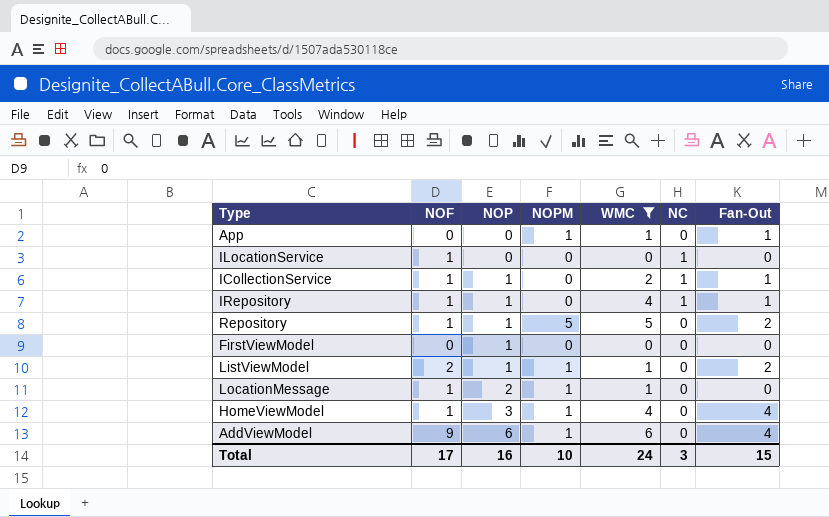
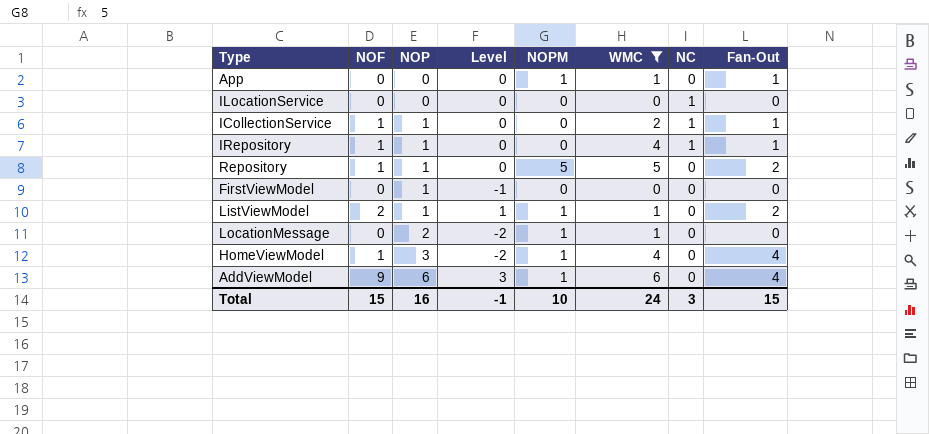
column Level | formula: none -> [NOF] - [NOP]
ILocationService | NOF: 1 -> 0
LocationMessage | NOF: 1 -> 0
Total | NOF: 17 -> 15

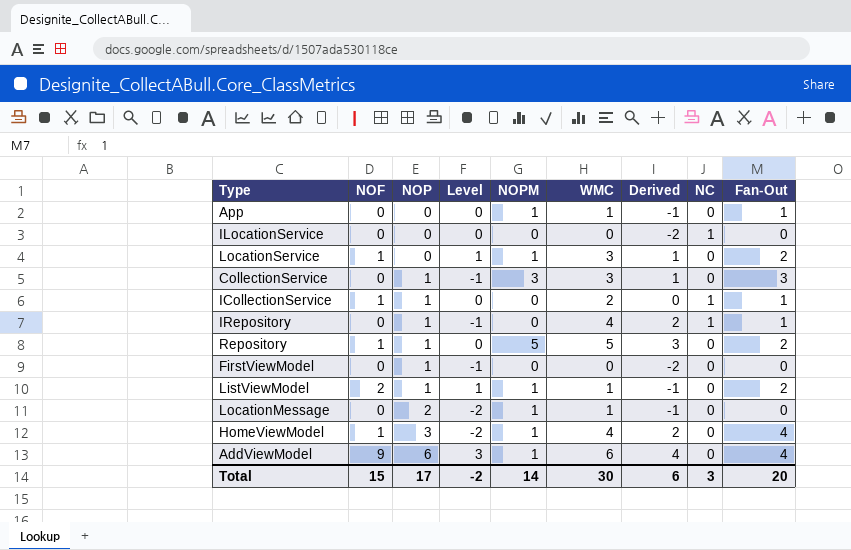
filter: WMC != 3 -> none
column Derived | formula: none -> [WMC] - 2
IRepository | NOF: 1 -> 0
IRepository | Level: 0 -> -1
Total | NOP: 16 -> 17
Total | Level: -1 -> -2
Total | NOPM: 10 -> 14
Total | WMC: 24 -> 30
Total | Fan-Out: 15 -> 20

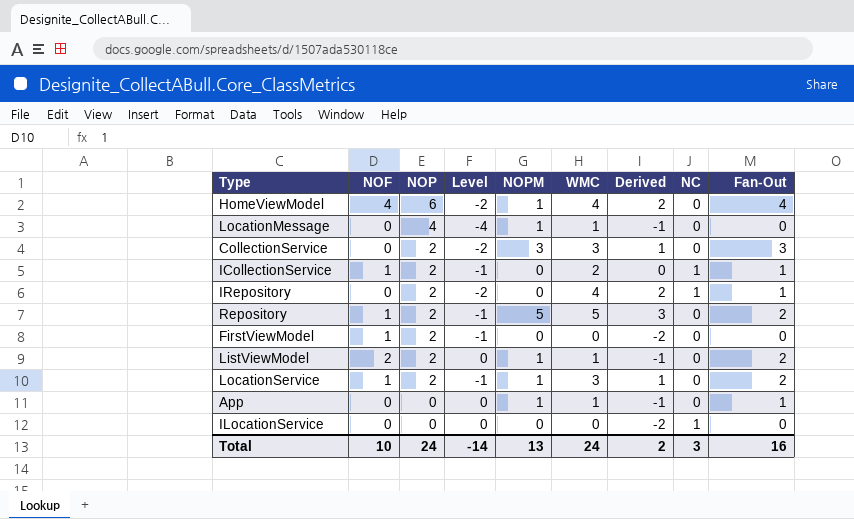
row order: NOP ascending -> NOP descending
row AddViewModel: 9 | 6 | 3 | 1 | 6 | 4 | 0 | 4 -> none
HomeViewModel | NOF: 1 -> 4
HomeViewModel | NOP: 3 -> 6
LocationMessage | NOP: 2 -> 4
LocationMessage | Level: -2 -> -4
CollectionService | NOP: 1 -> 2
CollectionService | Level: -1 -> -2
ICollectionService | NOP: 1 -> 2
ICollectionService | Level: 0 -> -1
IRepository | NOP: 1 -> 2
IRepository | Level: -1 -> -2
Repository | NOP: 1 -> 2
Repository | Level: 0 -> -1
FirstViewModel | NOF: 0 -> 1
FirstViewModel | NOP: 1 -> 2
ListViewModel | NOP: 1 -> 2
ListViewModel | Level: 1 -> 0
LocationService | NOP: 0 -> 2
LocationService | Level: 1 -> -1
Total | NOF: 15 -> 10
Total | NOP: 17 -> 24
Total | Level: -2 -> -14
Total | NOPM: 14 -> 13
Total | WMC: 30 -> 24
Total | Derived: 6 -> 2
Total | Fan-Out: 20 -> 16

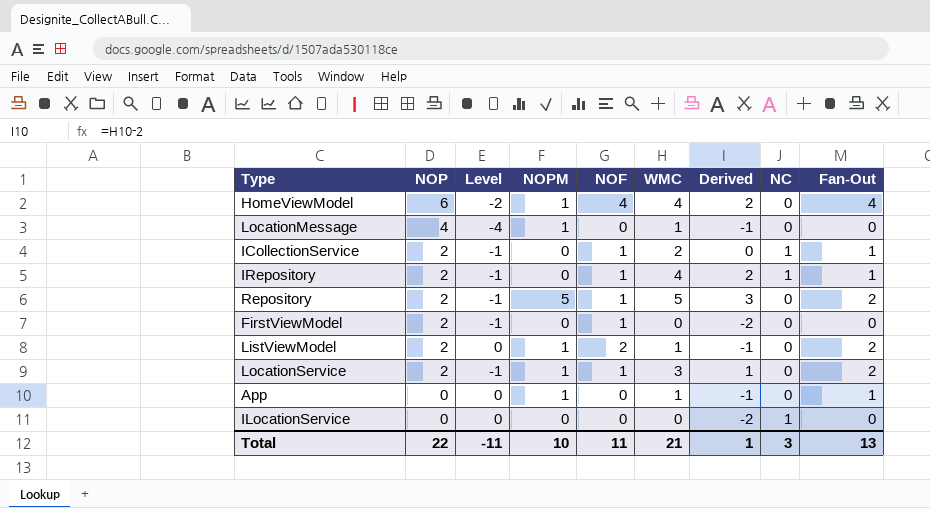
column NOF | position: 2 -> 5
row CollectionService: 0 | 2 | -2 | 3 | 3 | 1 | 0 | 3 -> none
IRepository | Level: -2 -> -1
IRepository | NOF: 0 -> 1
Total | NOP: 24 -> 22
Total | Level: -14 -> -11
Total | NOPM: 13 -> 10
Total | NOF: 10 -> 11
Total | WMC: 24 -> 21
Total | Derived: 2 -> 1
Total | Fan-Out: 16 -> 13

